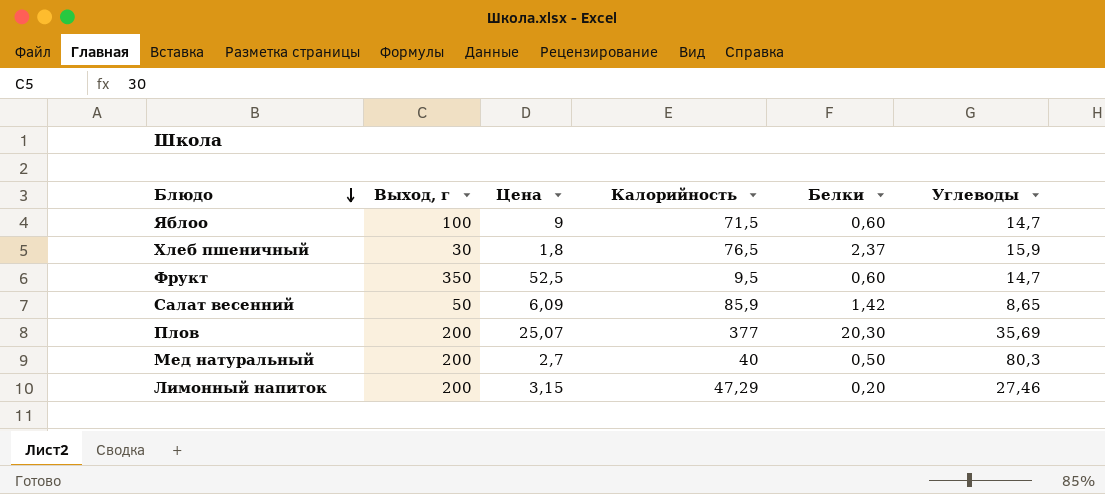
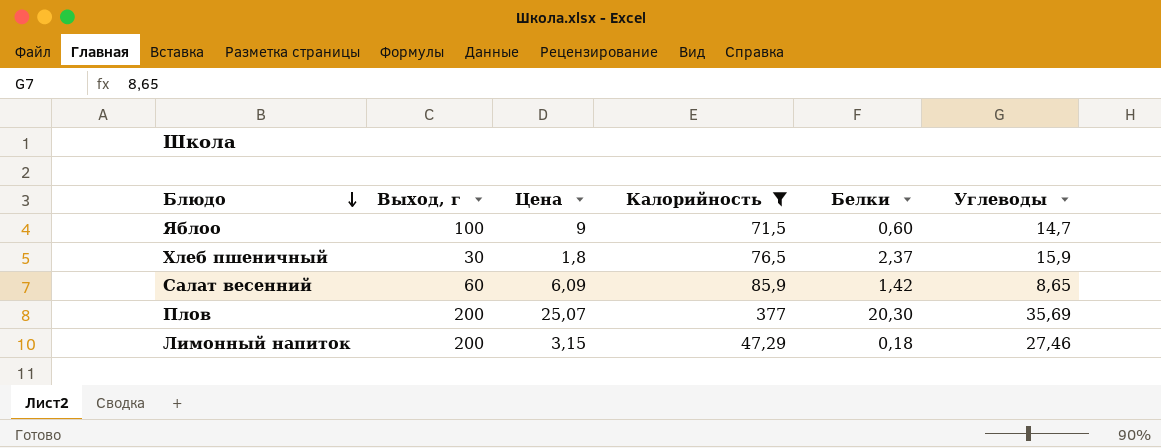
filter: none -> Калорийность >= 47,29
Салат весенний | Выход, г: 50 -> 60
Лимонный напиток | Белки: 0,20 -> 0,18

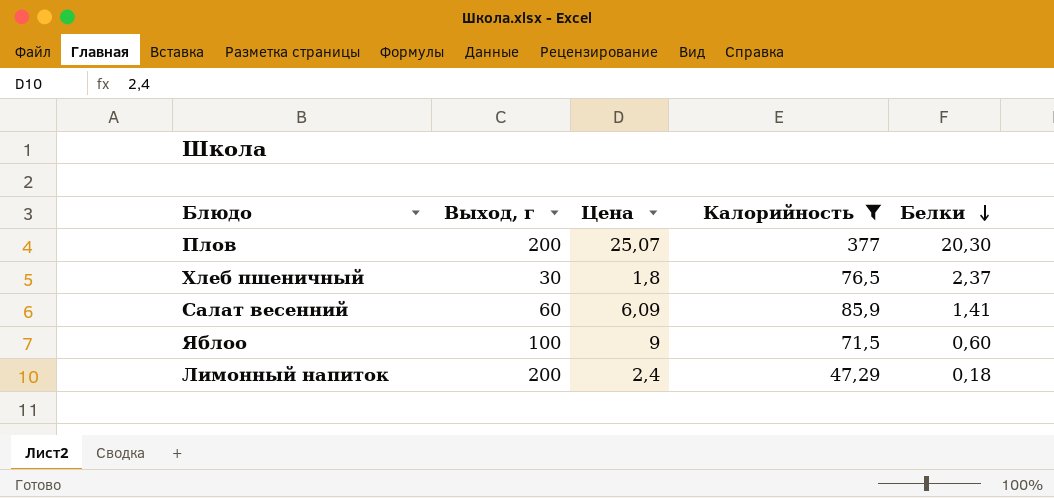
row order: Блюдо descending -> Белки descending
column Углеводы | position: 6 -> none
Салат весенний | Белки: 1,42 -> 1,41
Лимонный напиток | Цена: 3,15 -> 2,4

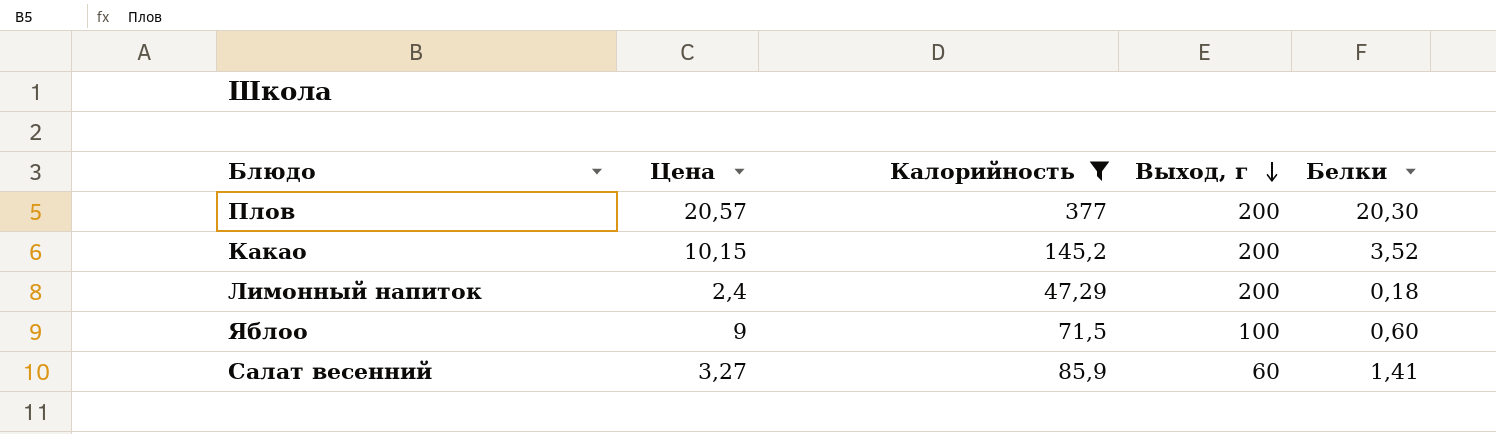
row order: Белки descending -> Выход, г descending
column Выход, г | position: 2 -> 4
row Хлеб пшеничный: 30 | 1,8 | 76,5 | 2,37 -> none
Плов | Цена: 25,07 -> 20,57
row Какао: none -> 10,15 | 145,2 | 200 | 3,52
Салат весенний | Цена: 6,09 -> 3,27

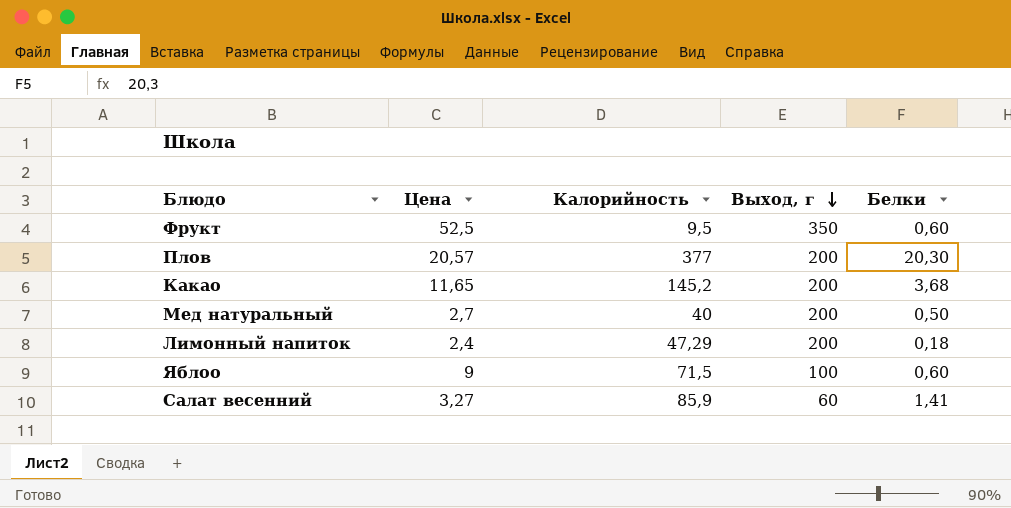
filter: Калорийность >= 47,29 -> none
Какао | Цена: 10,15 -> 11,65
Какао | Белки: 3,52 -> 3,68

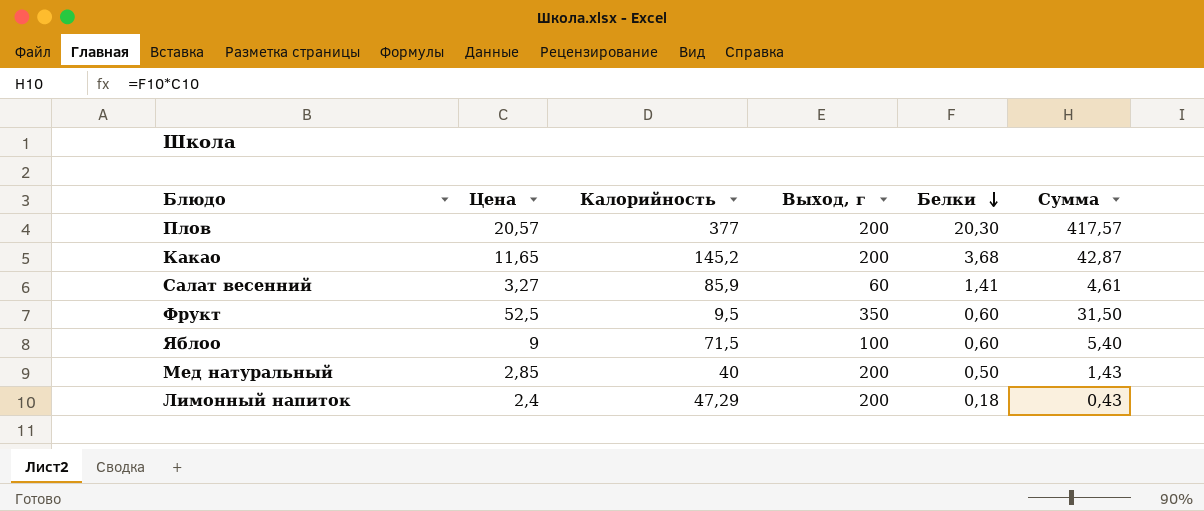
row order: Выход, г descending -> Белки descending
column Сумма | formula: none -> [Цена] * [Белки]
Мед натуральный | Цена: 2,7 -> 2,85

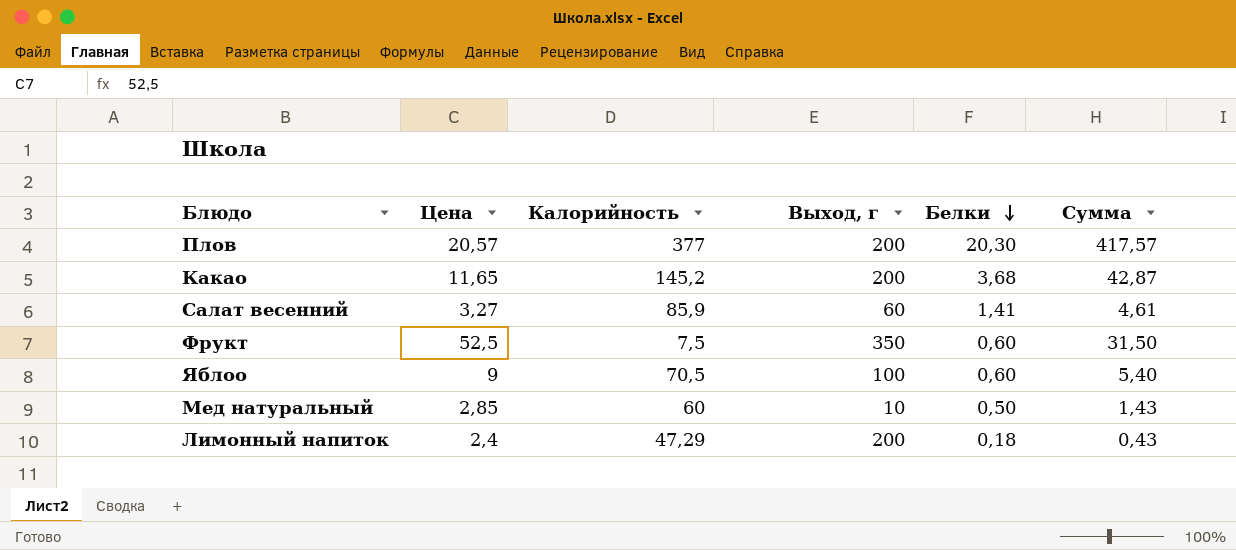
Фрукт | Калорийность: 9,5 -> 7,5
Яблоо | Калорийность: 71,5 -> 70,5
Мед натуральный | Калорийность: 40 -> 60
Мед натуральный | Выход, г: 200 -> 10

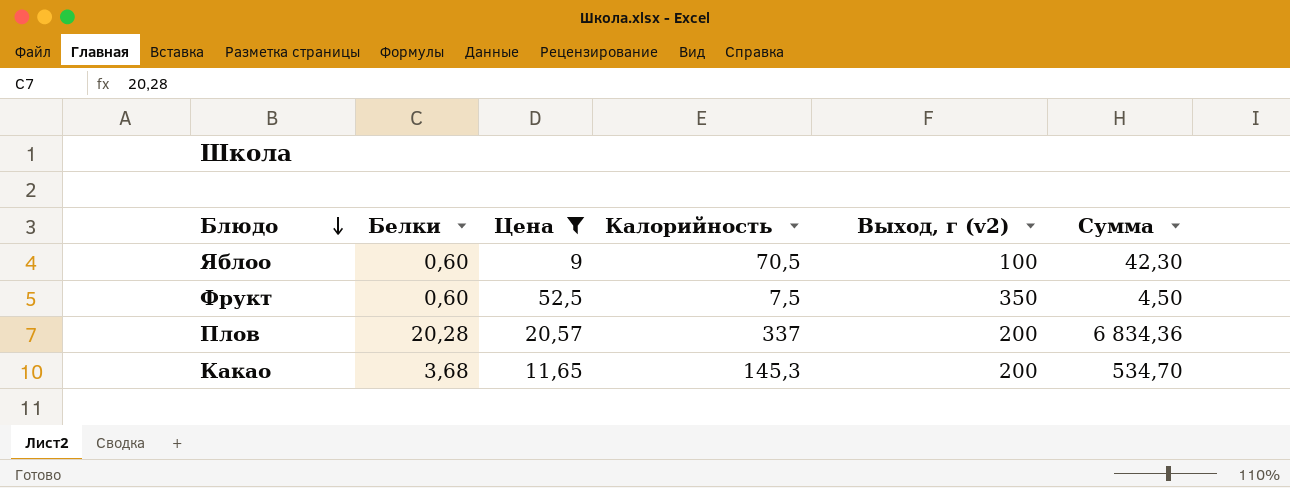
filter: none -> Цена >= 9
row order: Белки descending -> Блюдо descending
column Белки | position: 5 -> 2
column name: Выход, г -> Выход, г (v2)
column Сумма | formula: [Цена] * [Белки] -> [Белки] * [Калорийность]
Плов | Белки: 20,30 -> 20,28
Плов | Калорийность: 377 -> 337
Какао | Калорийность: 145,2 -> 145,3

